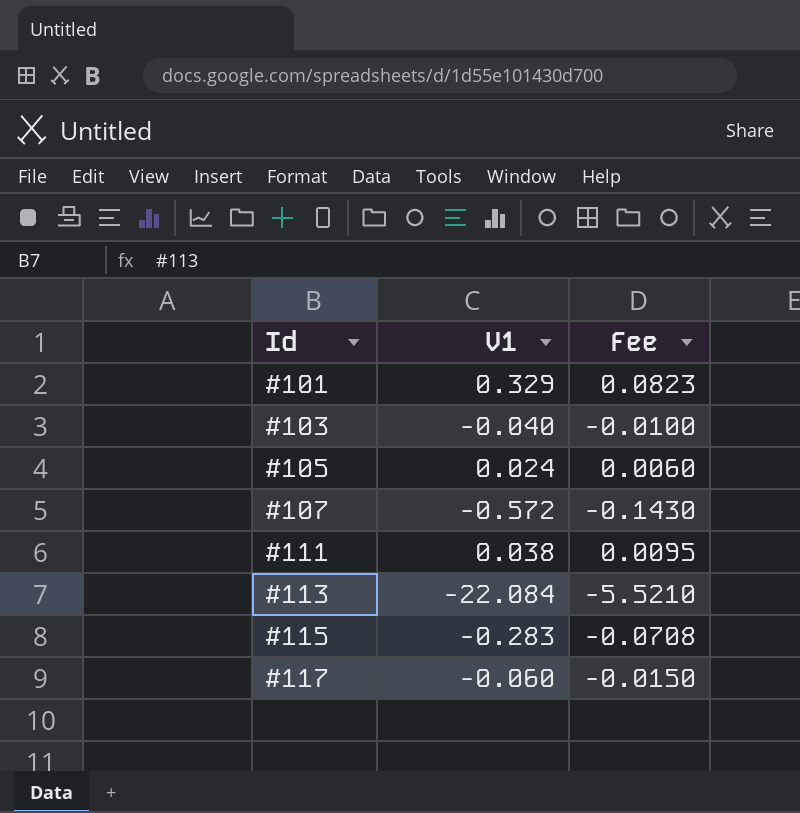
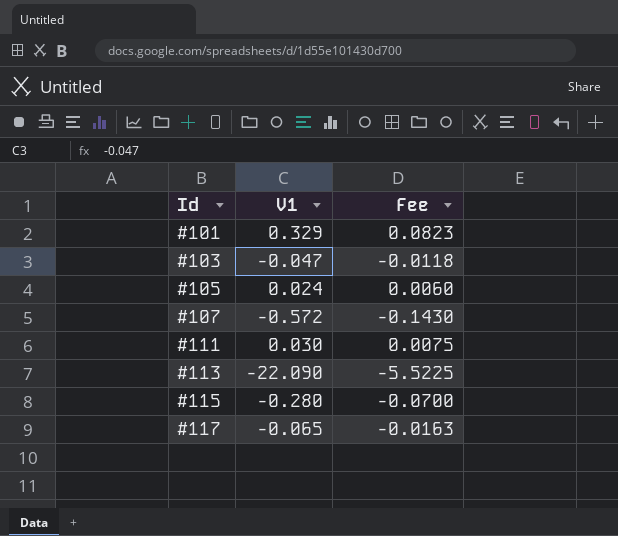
#103 | V1: -0.040 -> -0.047
#103 | Fee: -0.0100 -> -0.0118
#111 | V1: 0.038 -> 0.030
#111 | Fee: 0.0095 -> 0.0075
#113 | V1: -22.084 -> -22.090
#113 | Fee: -5.5210 -> -5.5225
#115 | V1: -0.283 -> -0.280
#115 | Fee: -0.0708 -> -0.0700
#117 | V1: -0.060 -> -0.065
#117 | Fee: -0.0150 -> -0.0163

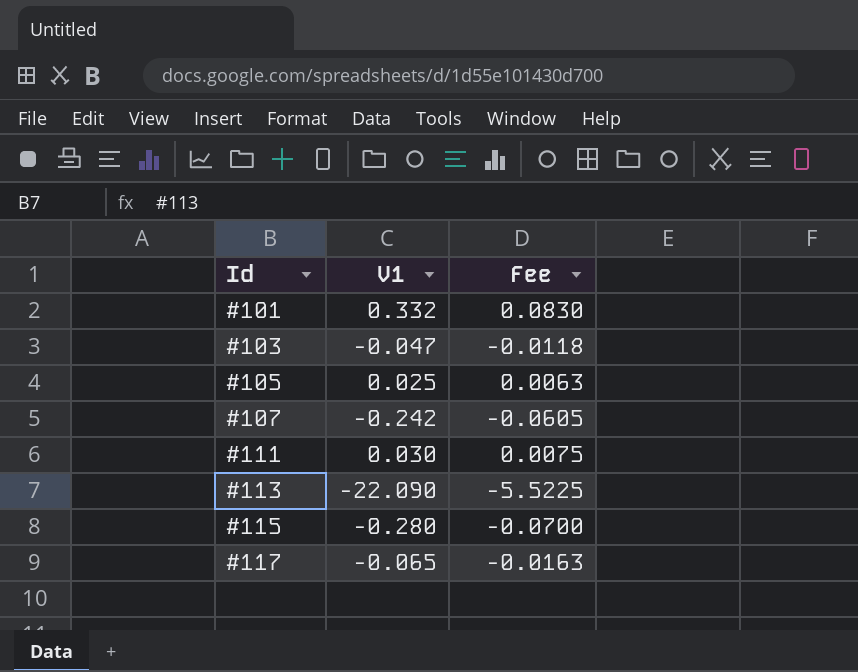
#101 | V1: 0.329 -> 0.332
#101 | Fee: 0.0823 -> 0.0830
#105 | V1: 0.024 -> 0.025
#105 | Fee: 0.0060 -> 0.0063
#107 | V1: -0.572 -> -0.242
#107 | Fee: -0.1430 -> -0.0605

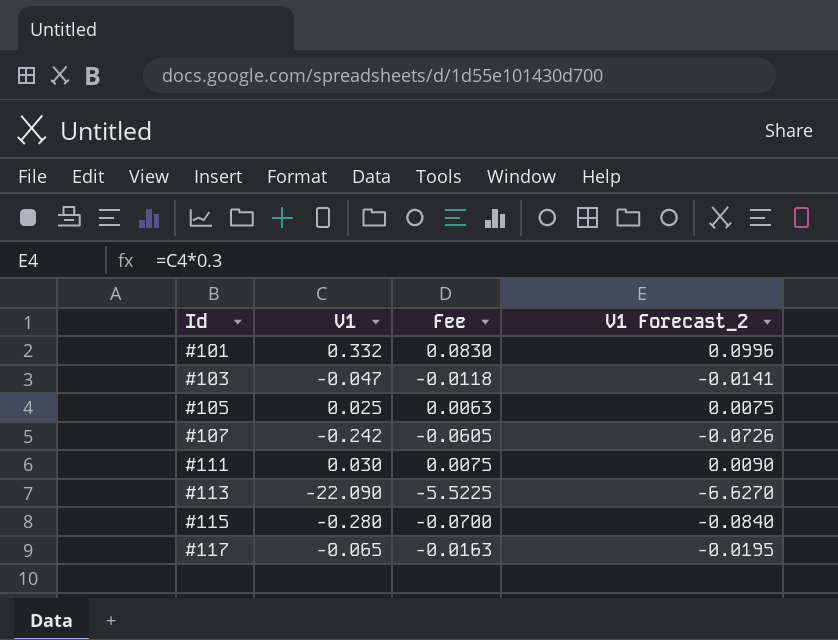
column V1 Forecast_2 | formula: none -> [V1] * 0.3

